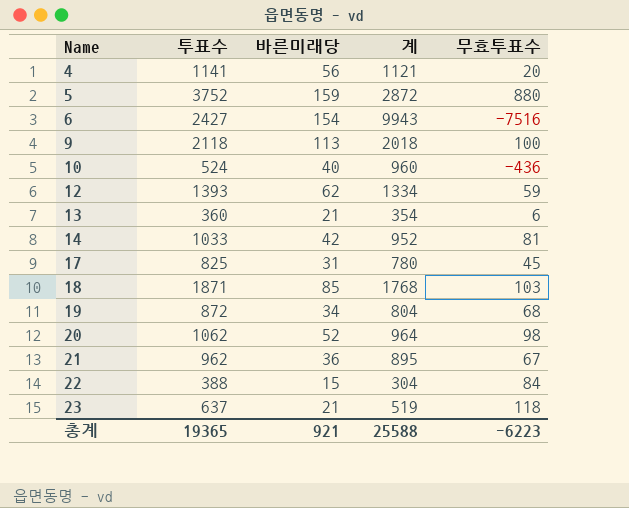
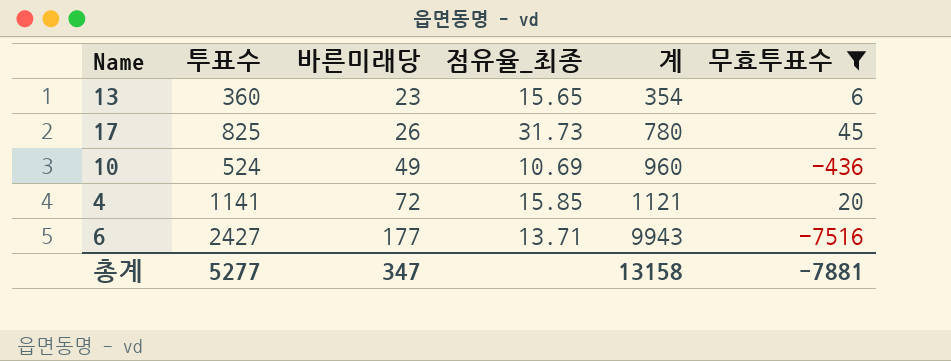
filter: none -> 무효투표수 <= 45
row order: Name ascending -> 바른미래당 ascending
column 점유율_최종 | formula: none -> [투표수] / [바른미래당]
13 | 바른미래당: 21 -> 23
17 | 바른미래당: 31 -> 26
10 | 바른미래당: 40 -> 49
4 | 바른미래당: 56 -> 72
6 | 바른미래당: 154 -> 177
총계 | 투표수: 19365 -> 5277
총계 | 바른미래당: 921 -> 347
총계 | 계: 25588 -> 13158
총계 | 무효투표수: -6223 -> -7881

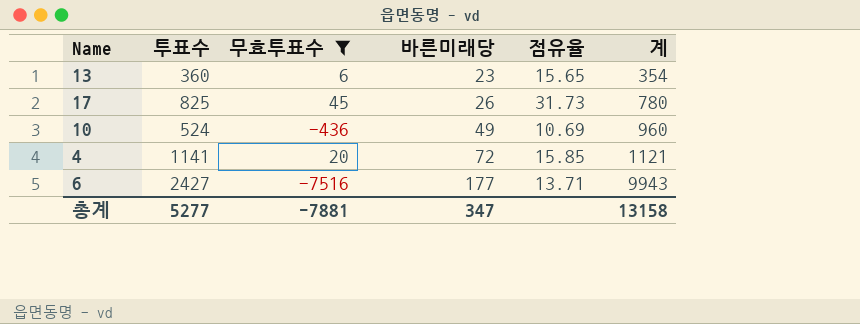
column 무효투표수 | position: 6 -> 3
column name: 점유율_최종 -> 점유율

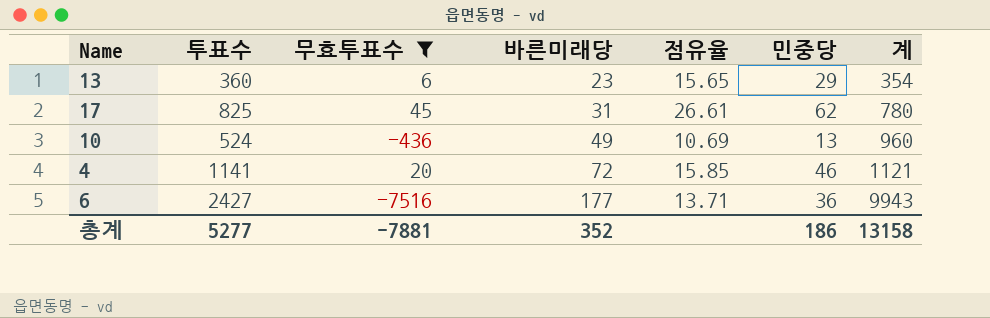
column 민중당 | position: none -> 6
17 | 바른미래당: 26 -> 31
17 | 점유율: 31.73 -> 26.61
총계 | 바른미래당: 347 -> 352

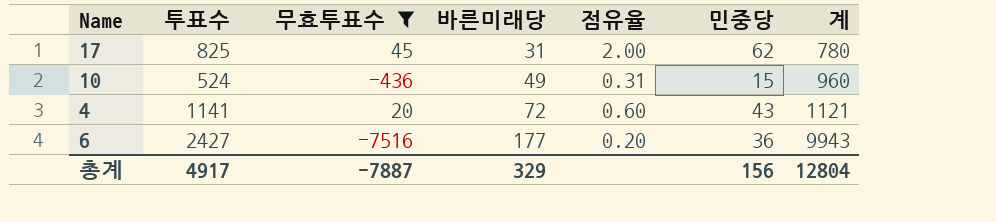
column 점유율 | formula: [투표수] / [바른미래당] -> [민중당] / [바른미래당]
row 13: 360 | 6 | 23 | 15.65 | 29 | 354 -> none
10 | 민중당: 13 -> 15
4 | 민중당: 46 -> 43
총계 | 투표수: 5277 -> 4917
총계 | 무효투표수: -7881 -> -7887
총계 | 바른미래당: 352 -> 329
총계 | 민중당: 186 -> 156
총계 | 계: 13158 -> 12804

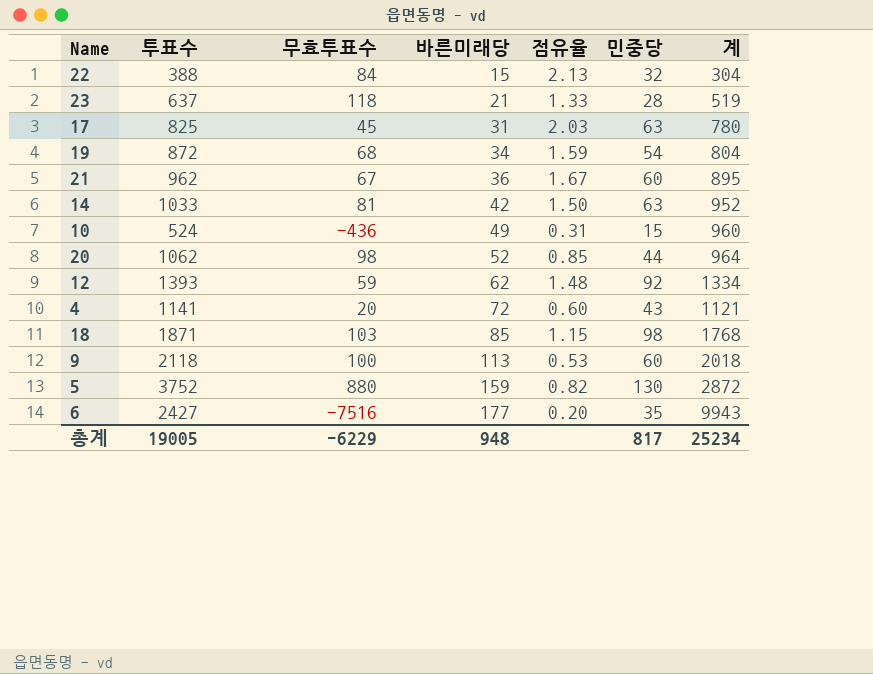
filter: 무효투표수 <= 45 -> none
17 | 점유율: 2.00 -> 2.03
17 | 민중당: 62 -> 63
6 | 민중당: 36 -> 35
총계 | 투표수: 4917 -> 19005
총계 | 무효투표수: -7887 -> -6229
총계 | 바른미래당: 329 -> 948
총계 | 민중당: 156 -> 817
총계 | 계: 12804 -> 25234

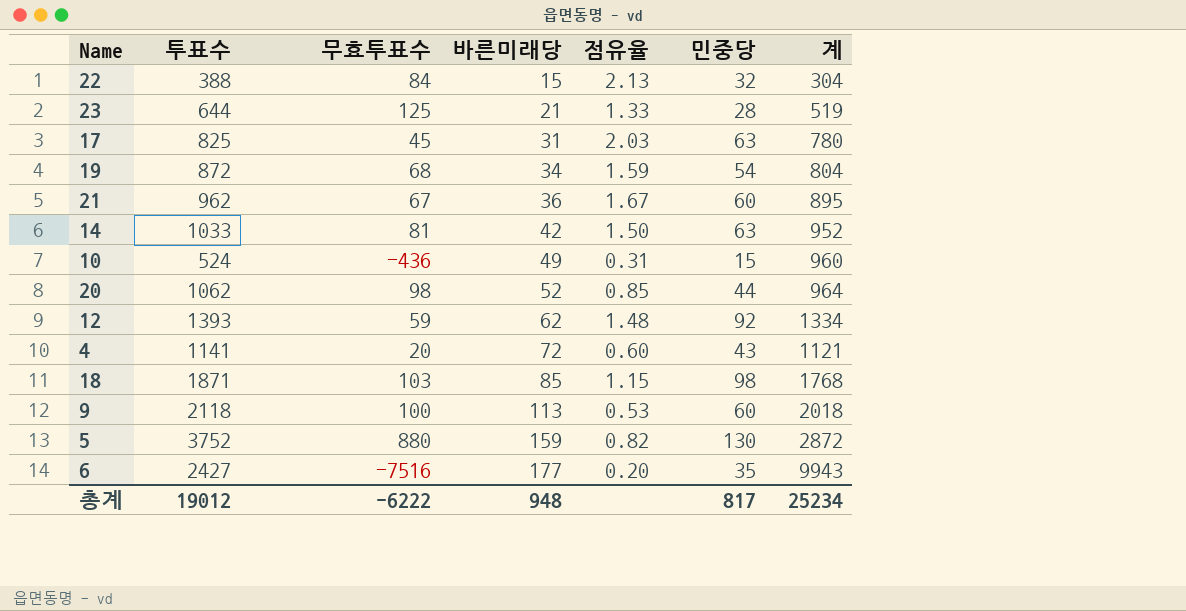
23 | 투표수: 637 -> 644
23 | 무효투표수: 118 -> 125
총계 | 투표수: 19005 -> 19012
총계 | 무효투표수: -6229 -> -6222

